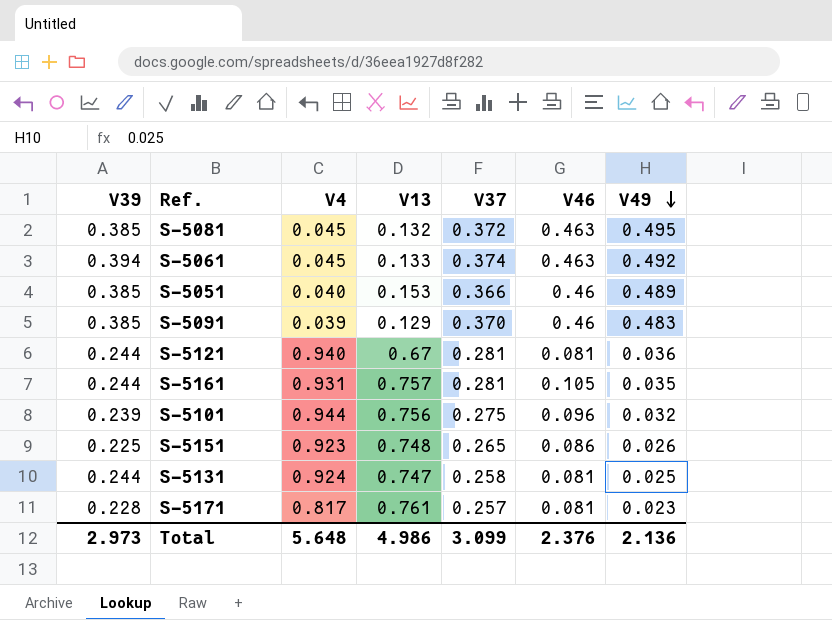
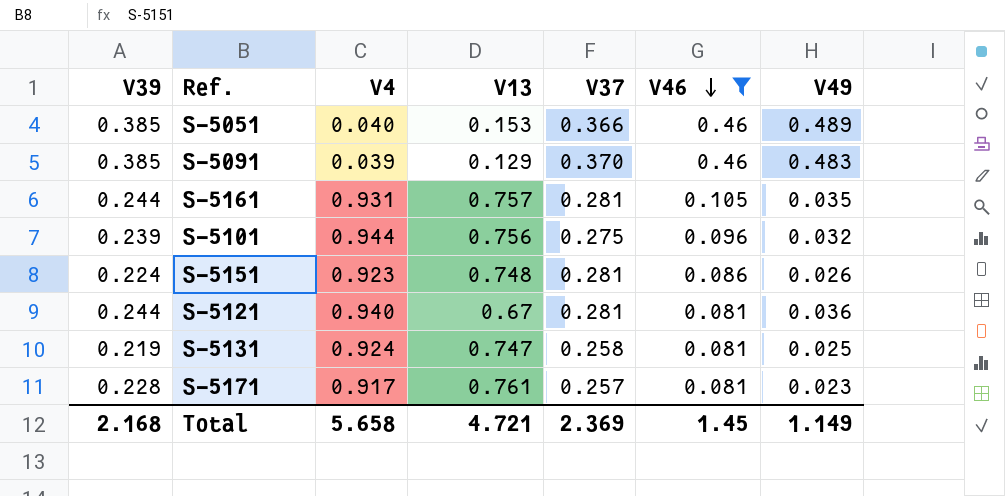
filter: none -> V46 != 0.463
row order: V49 descending -> V46 descending
S-5151 | V39: 0.225 -> 0.224
S-5151 | V37: 0.265 -> 0.281
S-5131 | V39: 0.244 -> 0.219
S-5171 | V4: 0.817 -> 0.917
Total | V39: 2.973 -> 2.168
Total | V4: 5.648 -> 5.658
Total | V13: 4.986 -> 4.721
Total | V37: 3.099 -> 2.369
Total | V46: 2.376 -> 1.45
Total | V49: 2.136 -> 1.149

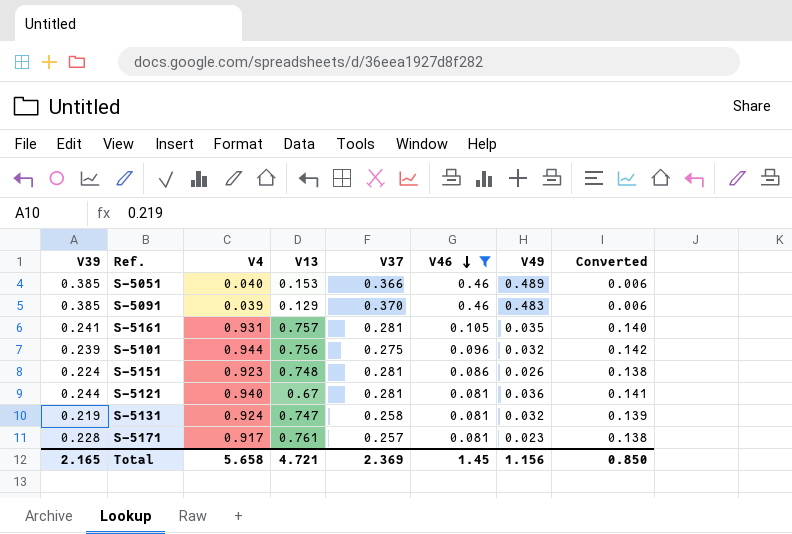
column Converted | formula: none -> [V4] * 0.15
S-5161 | V39: 0.244 -> 0.241
S-5131 | V49: 0.025 -> 0.032
Total | V39: 2.168 -> 2.165
Total | V49: 1.149 -> 1.156

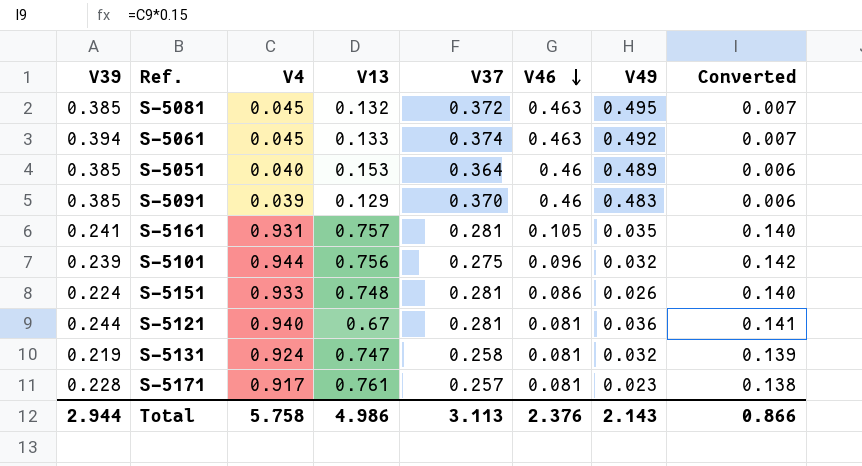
filter: V46 != 0.463 -> none
S-5051 | V37: 0.366 -> 0.364
S-5151 | V4: 0.923 -> 0.933
S-5151 | Converted: 0.138 -> 0.140
Total | V39: 2.165 -> 2.944
Total | V4: 5.658 -> 5.758
Total | V13: 4.721 -> 4.986
Total | V37: 2.369 -> 3.113
Total | V46: 1.45 -> 2.376
Total | V49: 1.156 -> 2.143
Total | Converted: 0.850 -> 0.866

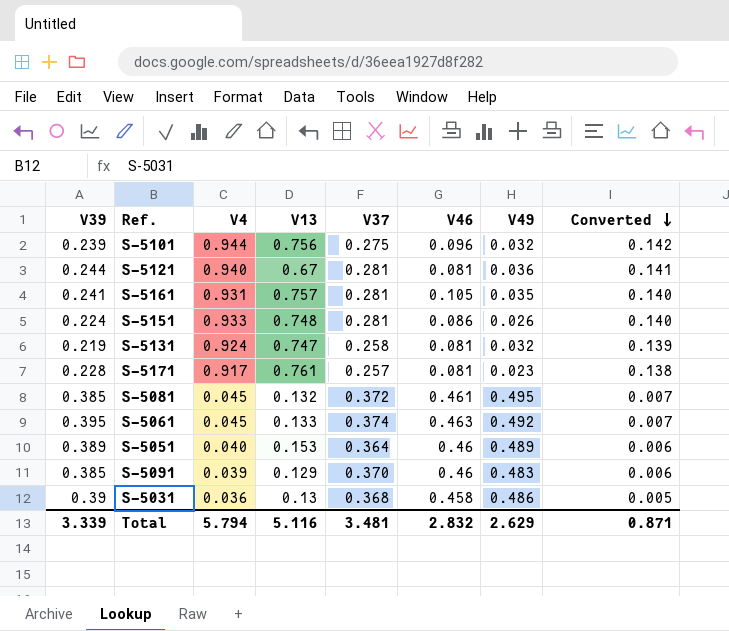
row order: V46 descending -> Converted descending
S-5081 | V46: 0.463 -> 0.461
S-5061 | V39: 0.394 -> 0.395
S-5051 | V39: 0.385 -> 0.389
row S-5031: none -> 0.39 | 0.036 | 0.13 | 0.368 | 0.458 | 0.486 | 0.005
Total | V39: 2.944 -> 3.339
Total | V4: 5.758 -> 5.794
Total | V13: 4.986 -> 5.116
Total | V37: 3.113 -> 3.481
Total | V46: 2.376 -> 2.832
Total | V49: 2.143 -> 2.629
Total | Converted: 0.866 -> 0.871

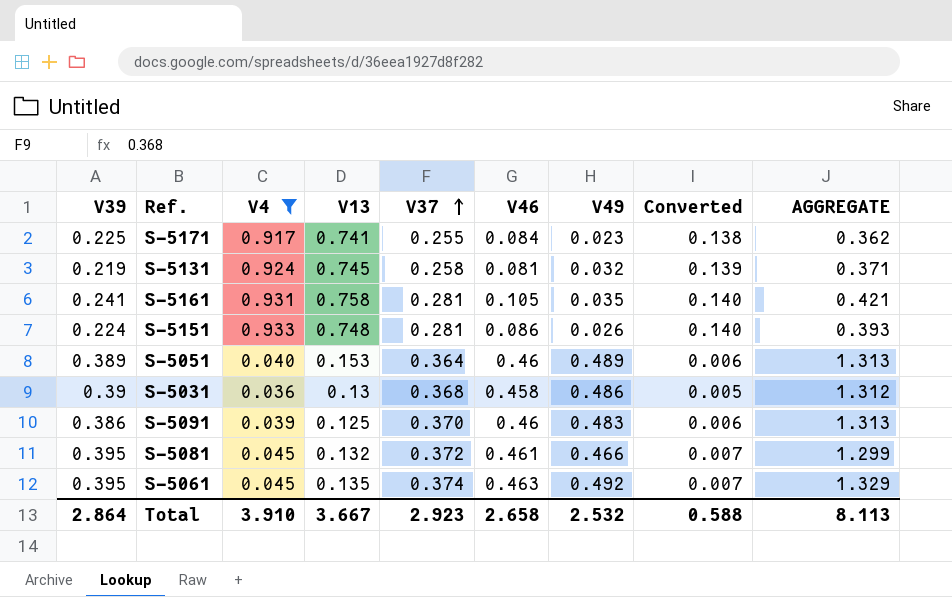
filter: none -> V4 <= 0.933
row order: Converted descending -> V37 ascending
column AGGREGATE | formula: none -> [V37] + [V46] + [V49]
S-5171 | V39: 0.228 -> 0.225
S-5171 | V13: 0.761 -> 0.741
S-5171 | V37: 0.257 -> 0.255
S-5171 | V46: 0.081 -> 0.084
S-5131 | V13: 0.747 -> 0.745
S-5161 | V13: 0.757 -> 0.758
S-5091 | V39: 0.385 -> 0.386
S-5091 | V13: 0.129 -> 0.125
S-5081 | V39: 0.385 -> 0.395
S-5081 | V49: 0.495 -> 0.466
S-5061 | V13: 0.133 -> 0.135
Total | V39: 3.339 -> 2.864
Total | V4: 5.794 -> 3.910
Total | V13: 5.116 -> 3.667
Total | V37: 3.481 -> 2.923
Total | V46: 2.832 -> 2.658
Total | V49: 2.629 -> 2.532
Total | Converted: 0.871 -> 0.588

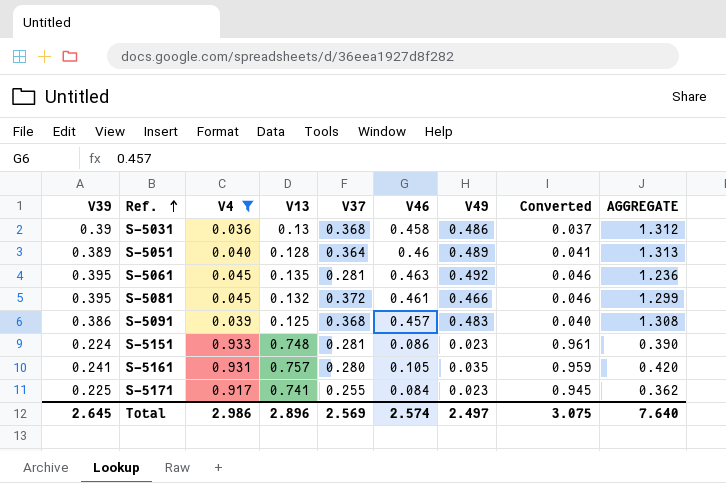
row order: V37 ascending -> Ref. ascending
column Converted | formula: [V4] * 0.15 -> [V4] * 1.03
row S-5131: 0.219 | 0.924 | 0.745 | 0.258 | 0.081 | 0.032 | 0.139 | 0.371 -> none
S-5051 | V13: 0.153 -> 0.128
S-5061 | V37: 0.374 -> 0.281
S-5061 | AGGREGATE: 1.329 -> 1.236
S-5091 | V37: 0.370 -> 0.368
S-5091 | V46: 0.46 -> 0.457
S-5091 | AGGREGATE: 1.313 -> 1.308
S-5151 | V49: 0.026 -> 0.023
S-5151 | AGGREGATE: 0.393 -> 0.390
S-5161 | V13: 0.758 -> 0.757
S-5161 | V37: 0.281 -> 0.280
S-5161 | AGGREGATE: 0.421 -> 0.420
Total | V39: 2.864 -> 2.645
Total | V4: 3.910 -> 2.986
Total | V13: 3.667 -> 2.896
Total | V37: 2.923 -> 2.569
Total | V46: 2.658 -> 2.574
Total | V49: 2.532 -> 2.497
Total | Converted: 0.588 -> 3.075
Total | AGGREGATE: 8.113 -> 7.640

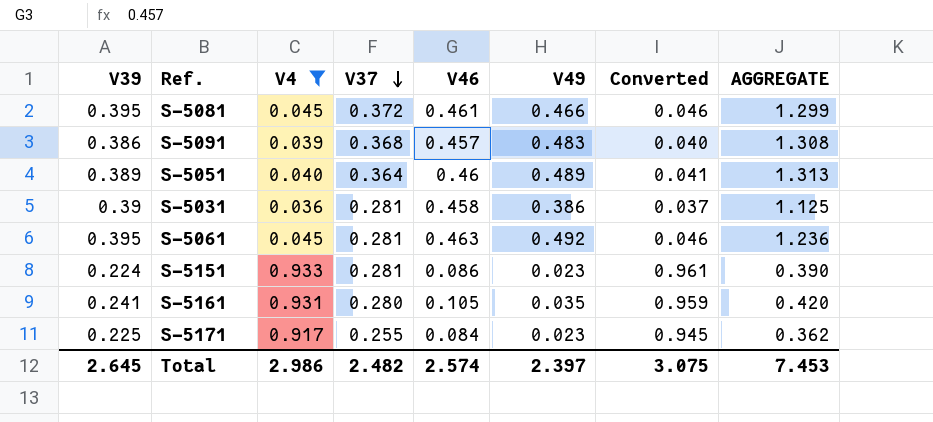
row order: Ref. ascending -> V37 descending
column V13 | position: 4 -> none
S-5031 | V37: 0.368 -> 0.281
S-5031 | V49: 0.486 -> 0.386
S-5031 | AGGREGATE: 1.312 -> 1.125
Total | V37: 2.569 -> 2.482
Total | V49: 2.497 -> 2.397
Total | AGGREGATE: 7.640 -> 7.453

